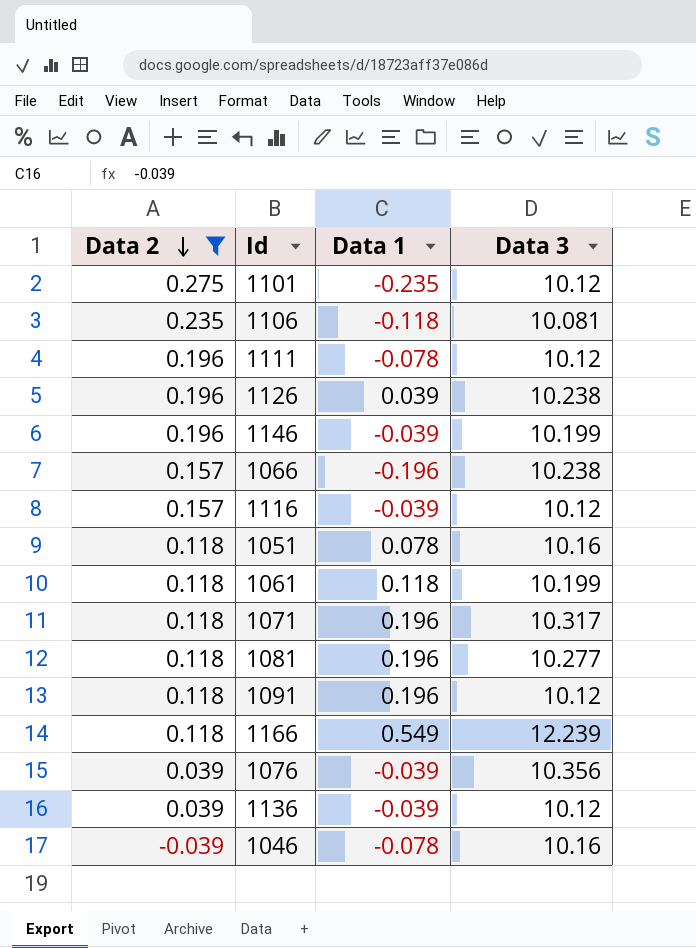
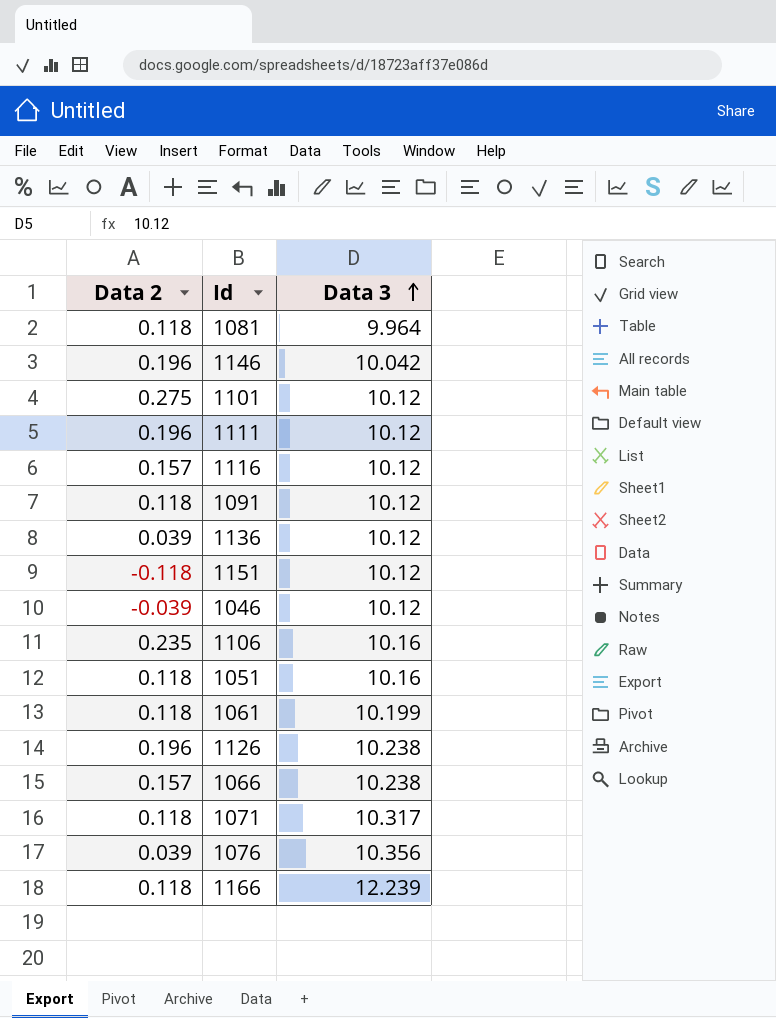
filter: Data 2 != -0.118 -> none
row order: Data 2 descending -> Data 3 ascending
column Data 1 | position: 3 -> none
1081 | Data 3: 10.277 -> 9.964
1146 | Data 3: 10.199 -> 10.042
1046 | Data 3: 10.16 -> 10.12
1106 | Data 3: 10.081 -> 10.16

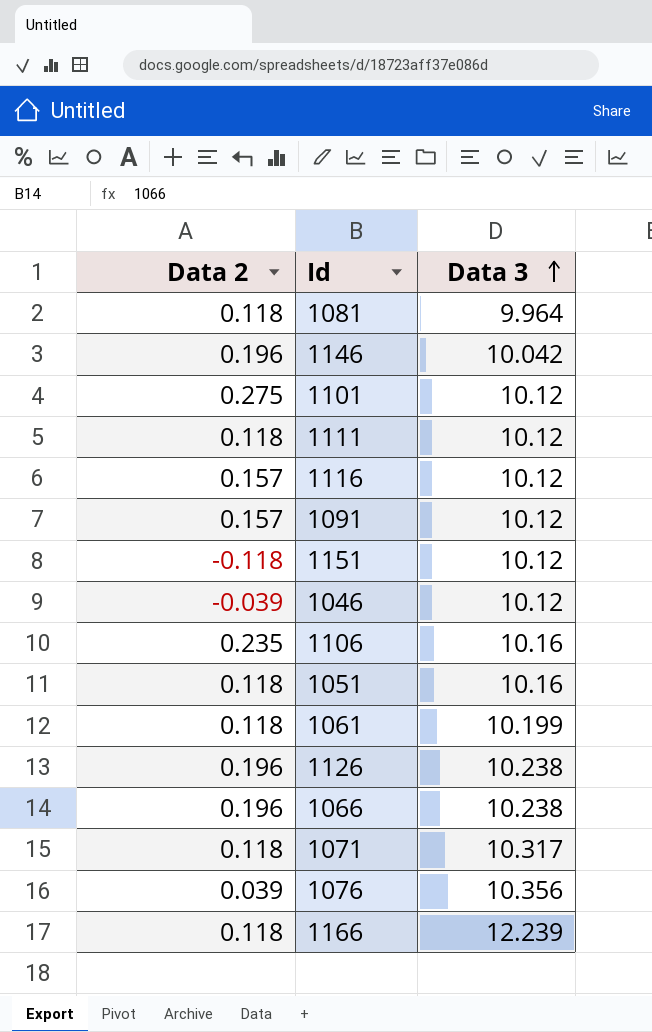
row 1136: 0.039 | 10.12 -> none
1111 | Data 2: 0.196 -> 0.118
1091 | Data 2: 0.118 -> 0.157
1066 | Data 2: 0.157 -> 0.196

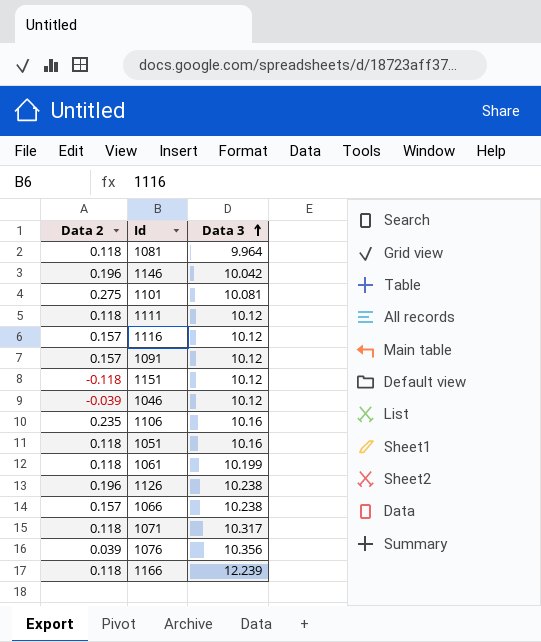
1101 | Data 3: 10.12 -> 10.081
1066 | Data 2: 0.196 -> 0.157

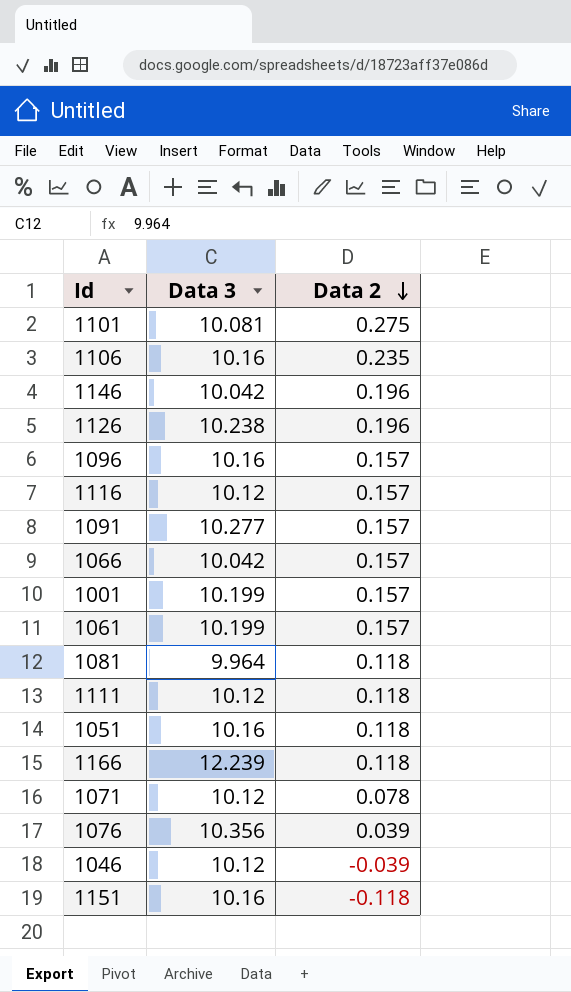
row order: Data 3 ascending -> Data 2 descending
column Data 2 | position: 1 -> 3
row 1096: none -> 10.16 | 0.157
1091 | Data 3: 10.12 -> 10.277
1066 | Data 3: 10.238 -> 10.042
row 1001: none -> 10.199 | 0.157
1061 | Data 2: 0.118 -> 0.157
1071 | Data 3: 10.317 -> 10.12
1071 | Data 2: 0.118 -> 0.078
1151 | Data 3: 10.12 -> 10.16

